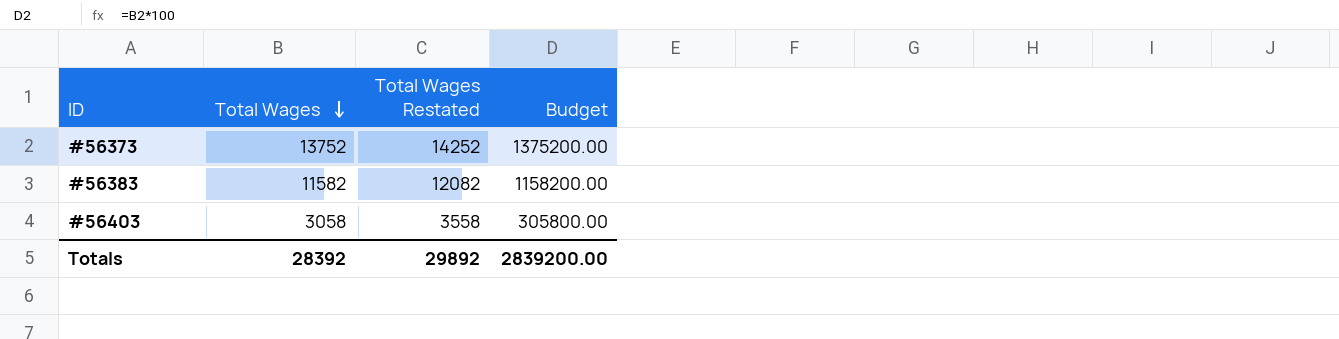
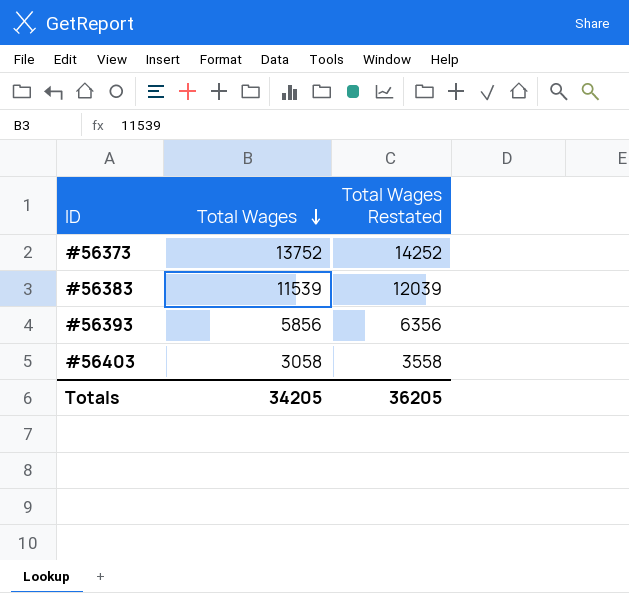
column Budget | formula: [Total Wages] * 100 -> none
#56383 | Total Wages: 11582 -> 11539
#56383 | Total Wages Restated: 12082 -> 12039
row #56393: none -> 5856 | 6356
Totals | Total Wages: 28392 -> 34205
Totals | Total Wages Restated: 29892 -> 36205

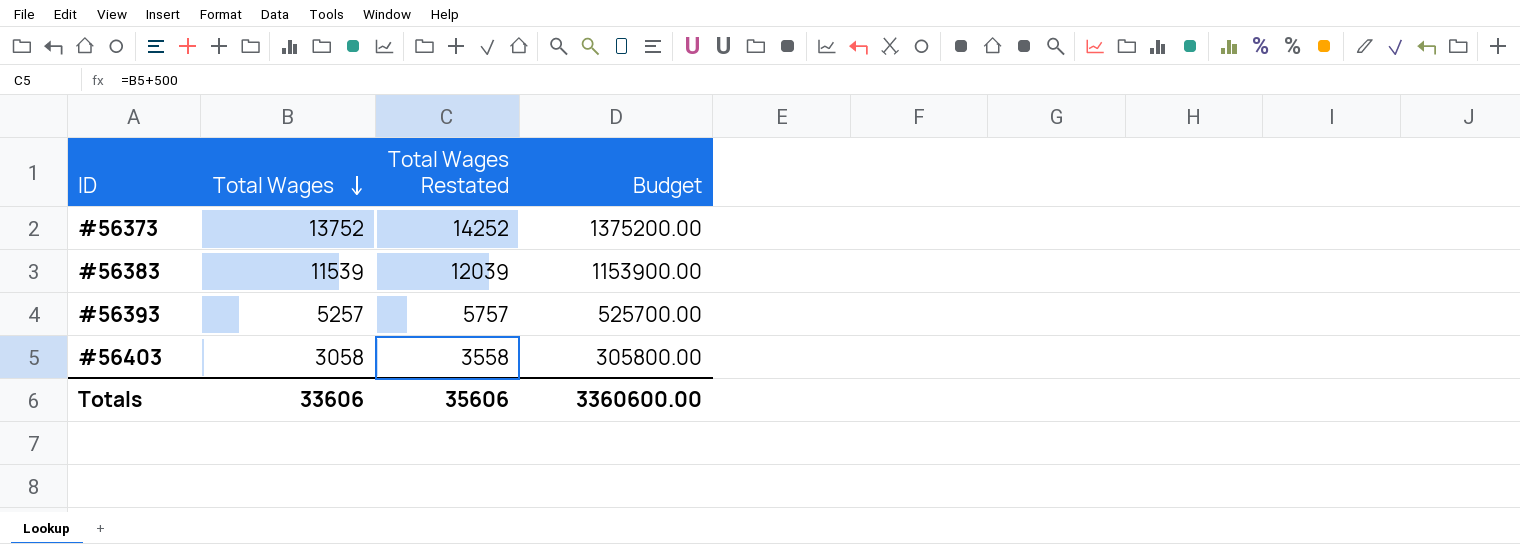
column Budget | formula: none -> [Total Wages] * 100
#56393 | Total Wages: 5856 -> 5257
#56393 | Total Wages Restated: 6356 -> 5757
Totals | Total Wages: 34205 -> 33606
Totals | Total Wages Restated: 36205 -> 35606

